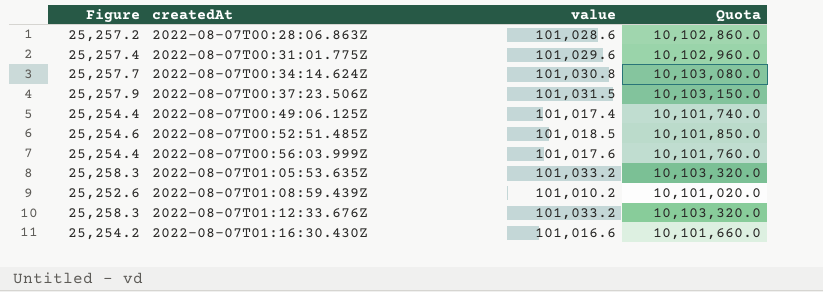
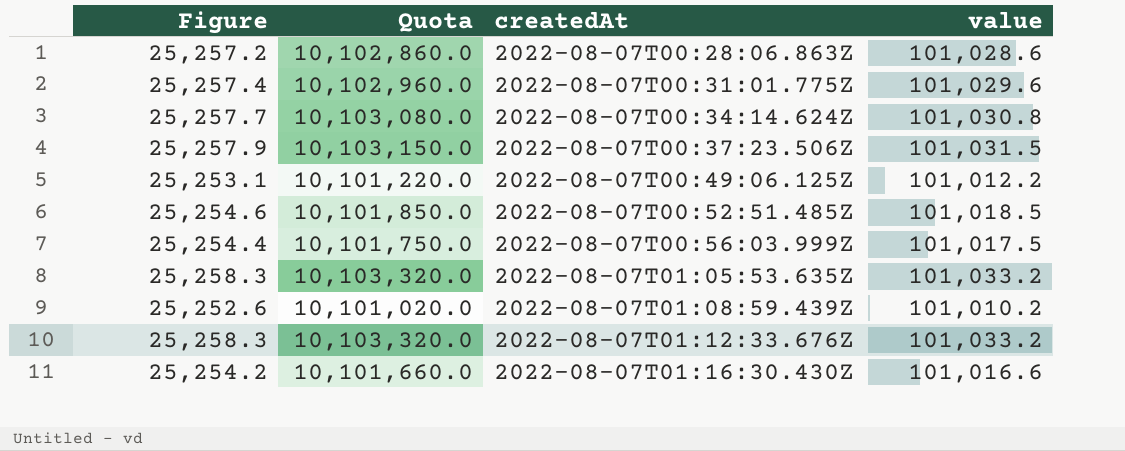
column Quota | position: 4 -> 2
2022-08-07T00:49:06.125Z | Figure: 25,254.4 -> 25,253.1
2022-08-07T00:49:06.125Z | Quota: 10,101,740.0 -> 10,101,220.0
2022-08-07T00:49:06.125Z | value: 101,017.4 -> 101,012.2
2022-08-07T00:56:03.999Z | Quota: 10,101,760.0 -> 10,101,750.0
2022-08-07T00:56:03.999Z | value: 101,017.6 -> 101,017.5

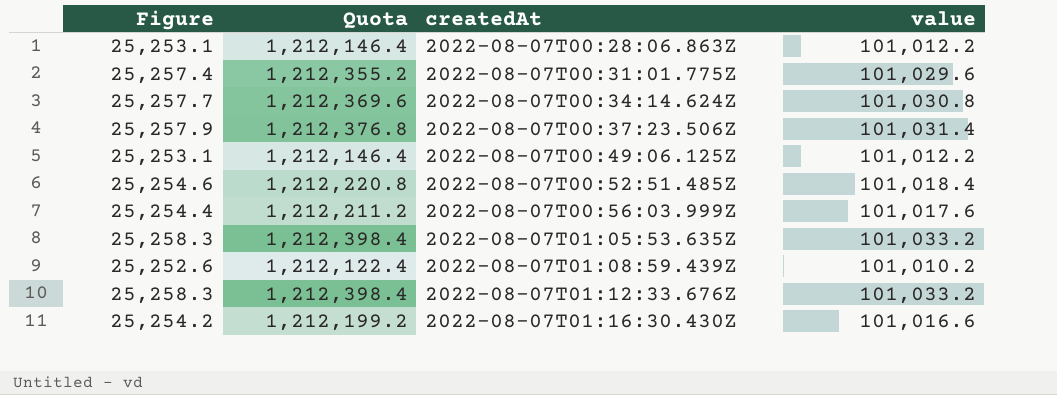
column Quota | formula: [value] * 100 -> [value] * 12
2022-08-07T00:28:06.863Z | Figure: 25,257.2 -> 25,253.1
2022-08-07T00:28:06.863Z | value: 101,028.6 -> 101,012.2
2022-08-07T00:37:23.506Z | value: 101,031.5 -> 101,031.4
2022-08-07T00:52:51.485Z | value: 101,018.5 -> 101,018.4
2022-08-07T00:56:03.999Z | value: 101,017.5 -> 101,017.6

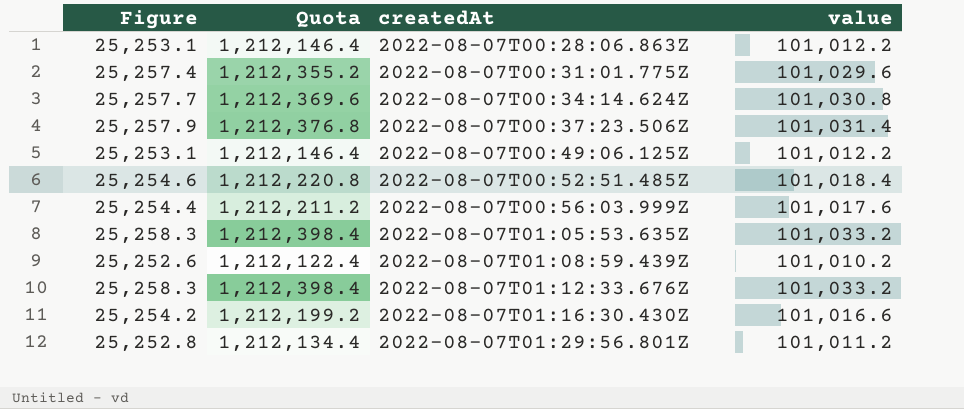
row 2022-08-07T01:29:56.801Z: none -> 25,252.8 | 1,212,134.4 | 101,011.2

